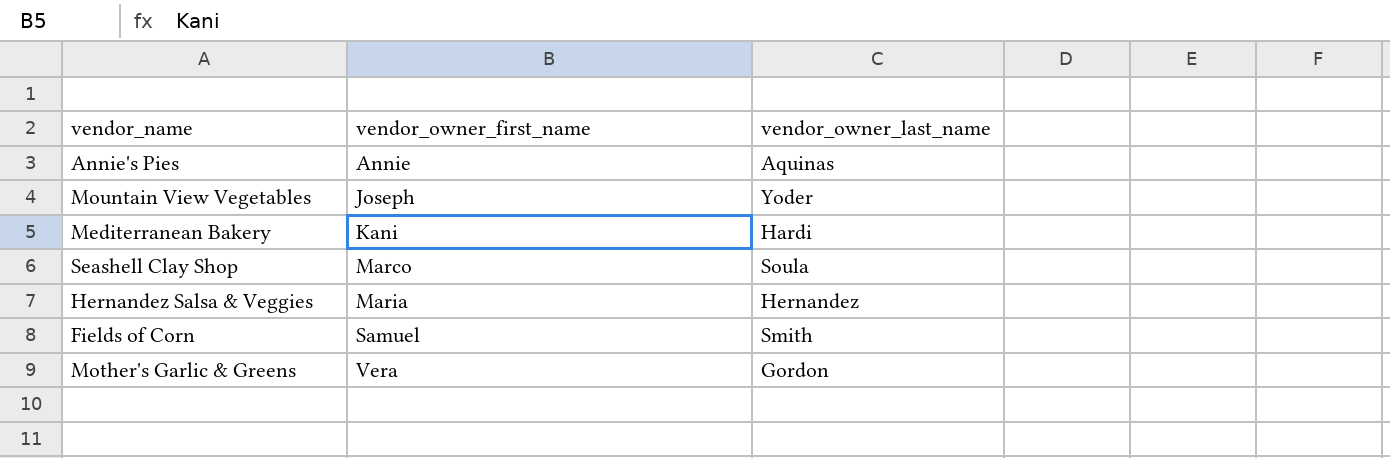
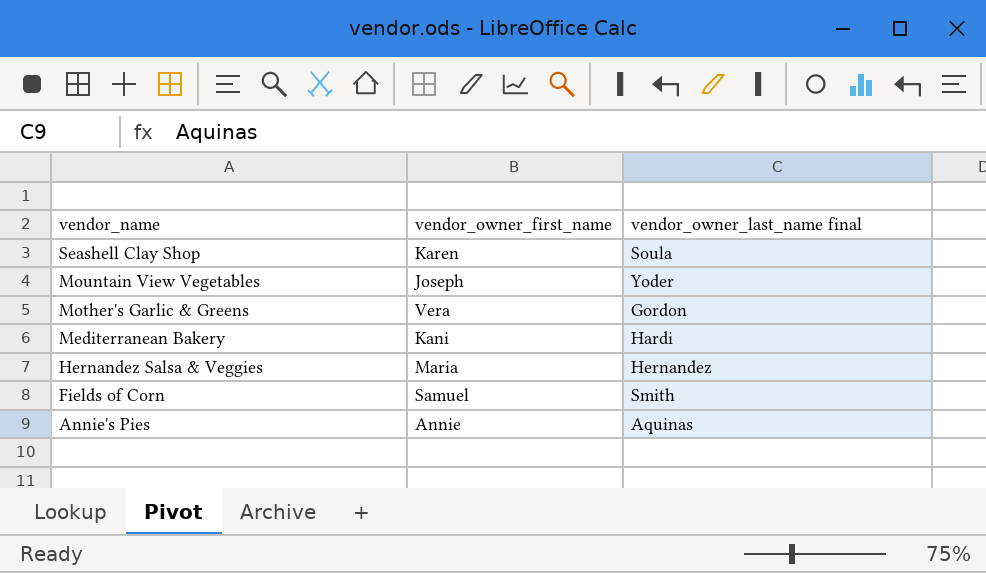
row order: vendor_owner_first_name ascending -> vendor_name descending
column name: vendor_owner_last_name -> vendor_owner_last_name final
Seashell Clay Shop | vendor_owner_first_name: Marco -> Karen

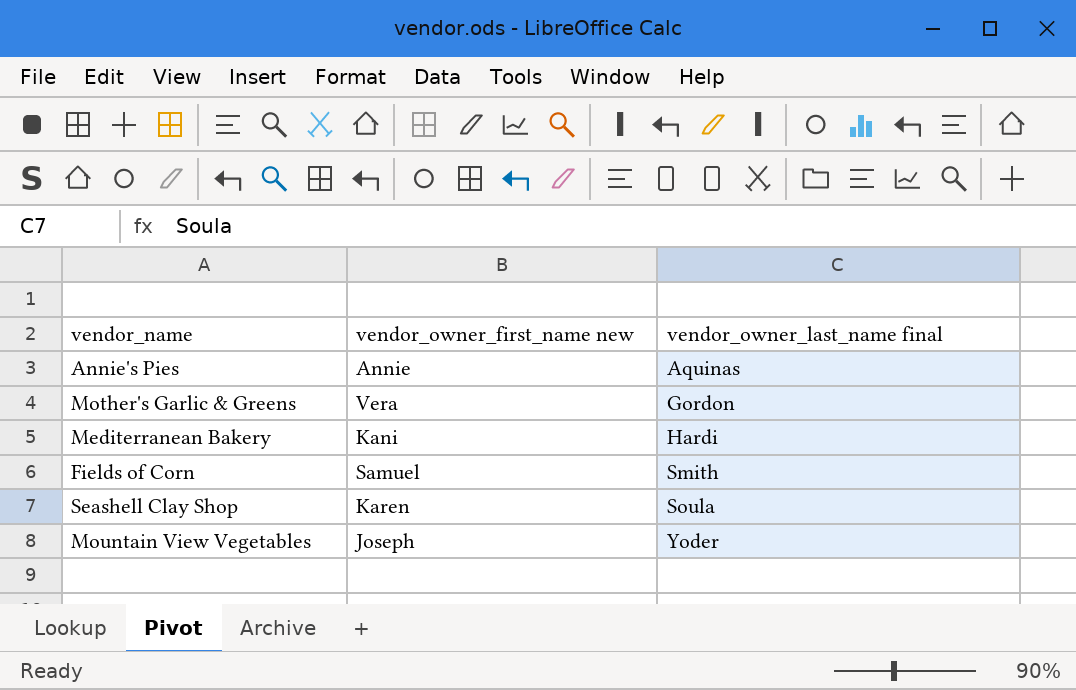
row order: vendor_name descending -> vendor_owner_last_name final ascending
column name: vendor_owner_first_name -> vendor_owner_first_name new
row Hernandez Salsa & Veggies: Maria | Hernandez -> none

